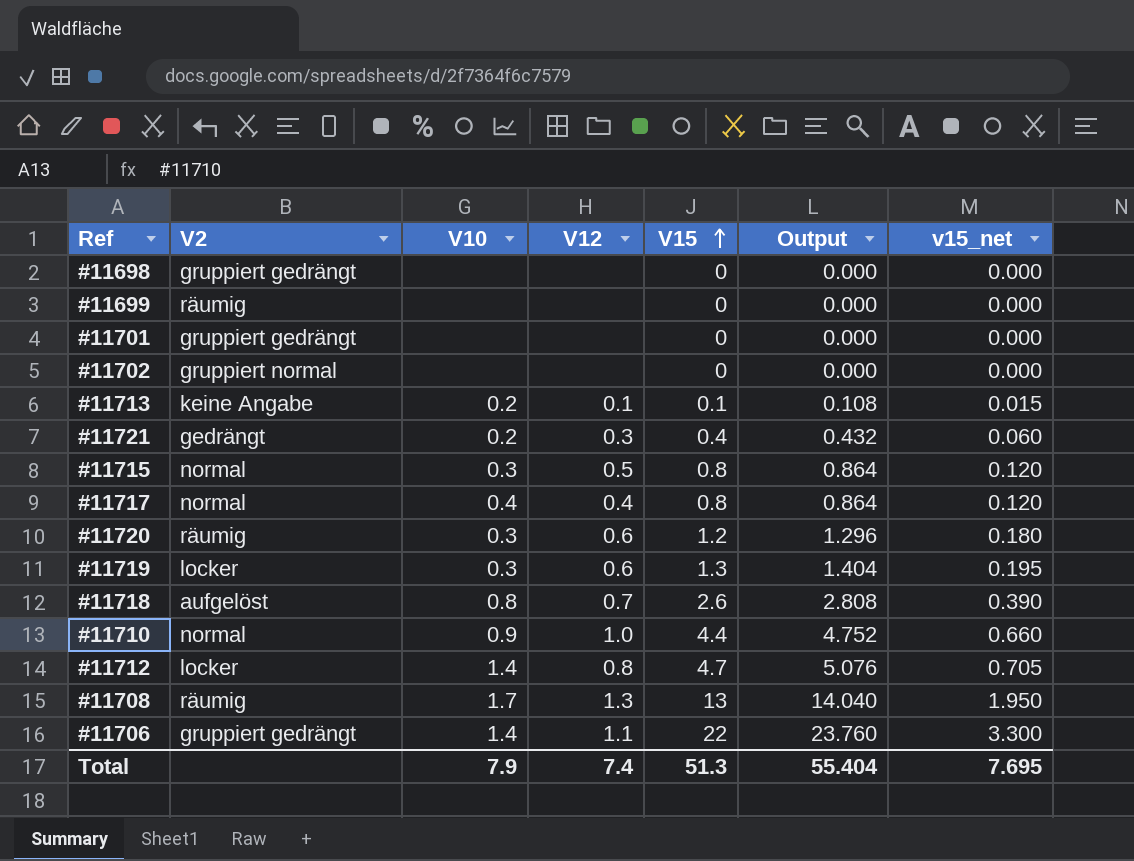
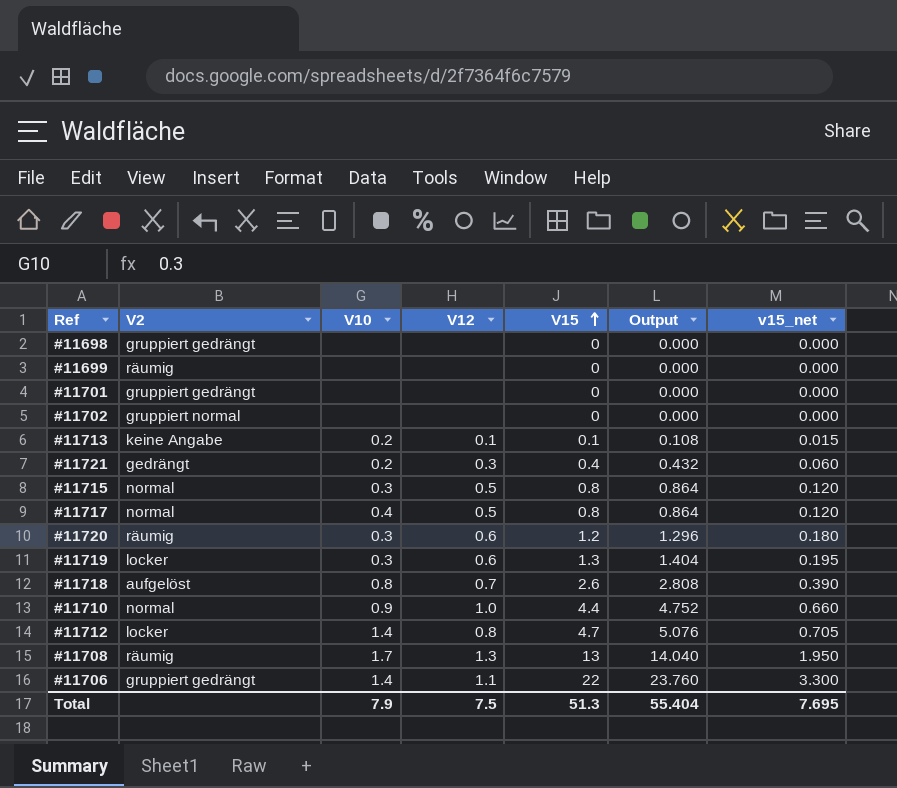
#11717 | V12: 0.4 -> 0.5
Total | V12: 7.4 -> 7.5

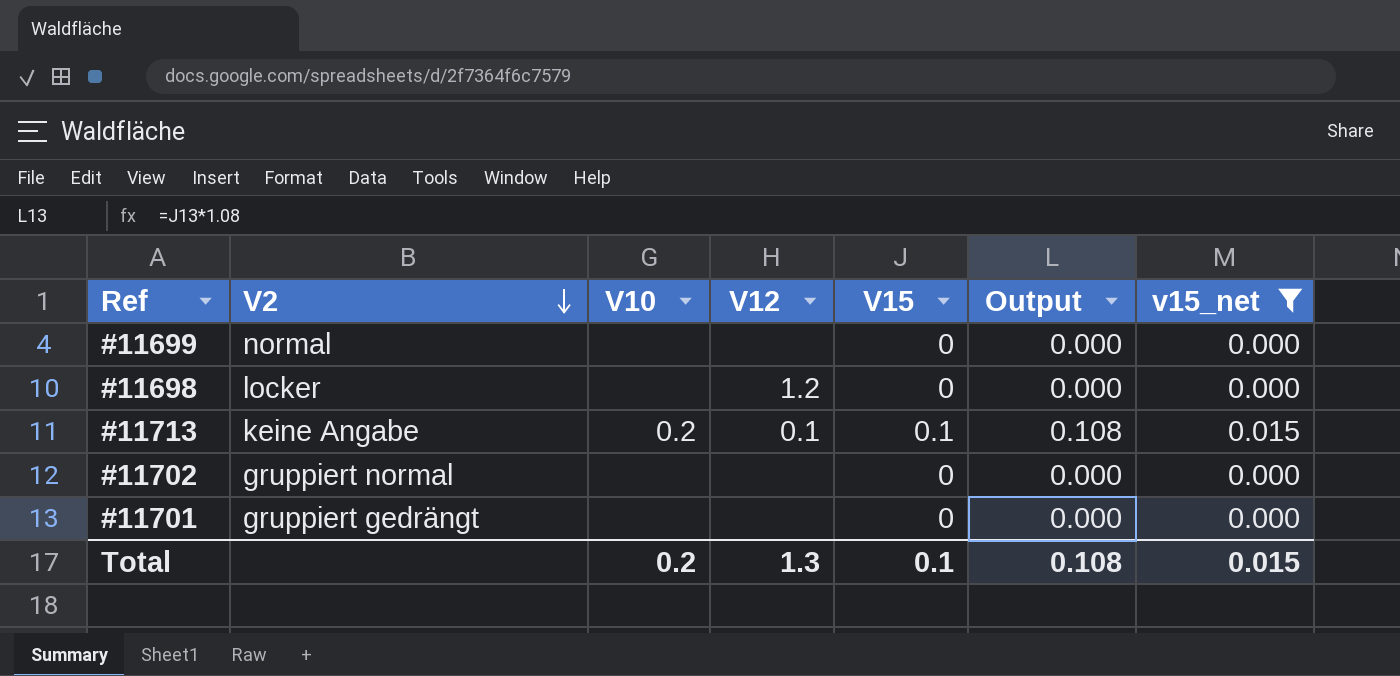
filter: none -> v15_net <= 0.015
row order: V15 ascending -> V2 descending
#11699 | V2: räumig -> normal
#11698 | V2: gruppiert gedrängt -> locker
#11698 | V12: none -> 1.2
Total | V10: 7.9 -> 0.2
Total | V12: 7.5 -> 1.3
Total | V15: 51.3 -> 0.1
Total | Output: 55.404 -> 0.108
Total | v15_net: 7.695 -> 0.015

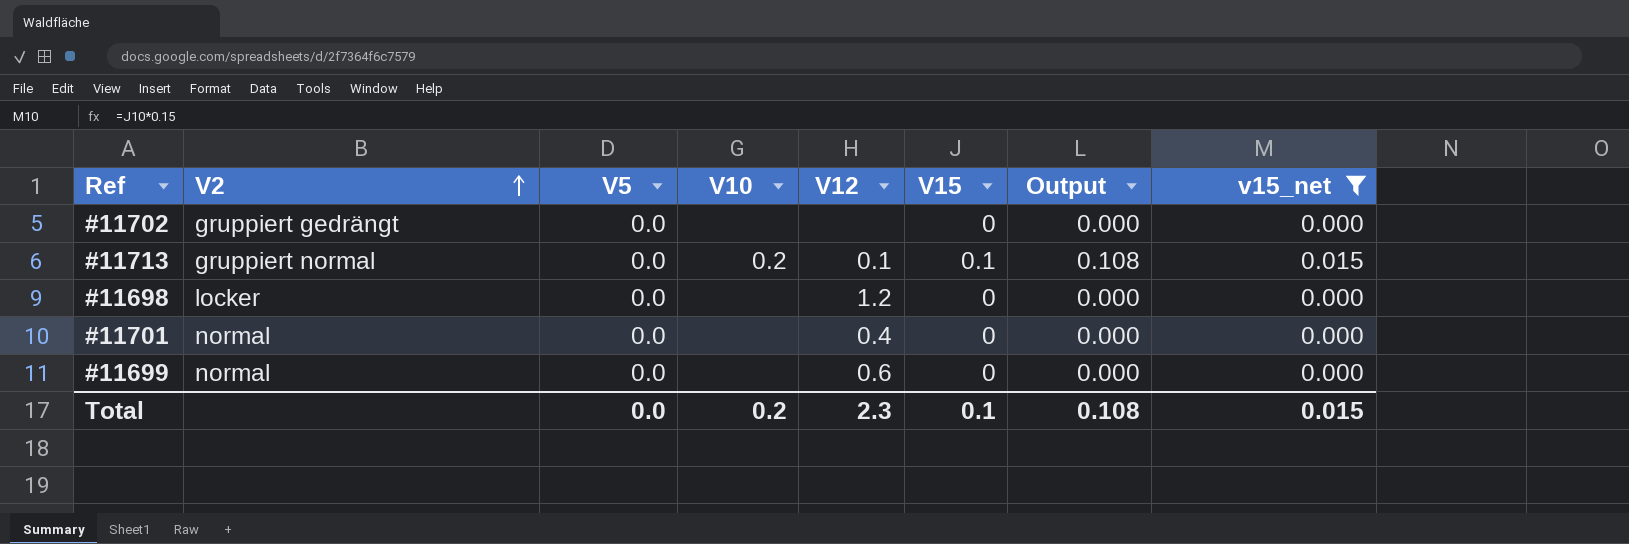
row order: V2 descending -> V2 ascending
column V5 | position: none -> 3
#11702 | V2: gruppiert normal -> gruppiert gedrängt
#11713 | V2: keine Angabe -> gruppiert normal
#11701 | V2: gruppiert gedrängt -> normal
#11701 | V12: none -> 0.4
#11699 | V12: none -> 0.6
Total | V12: 1.3 -> 2.3

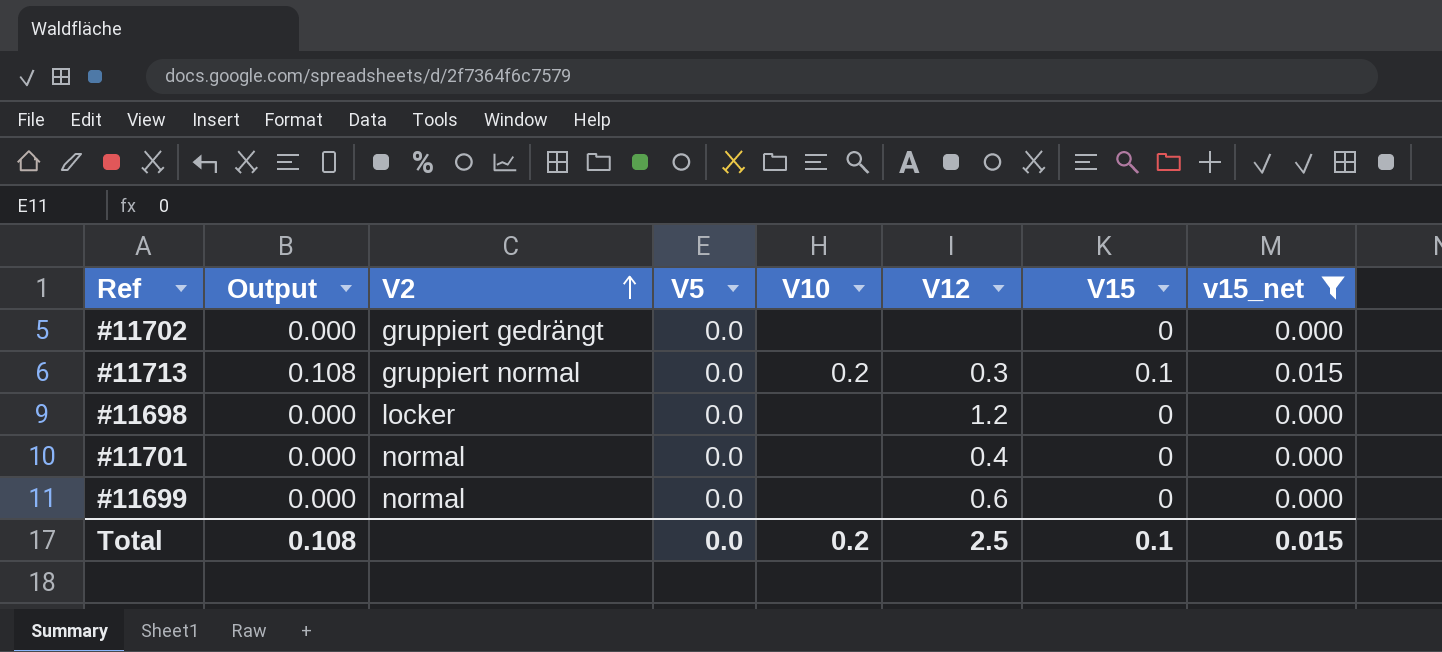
column Output | position: 7 -> 2
#11713 | V12: 0.1 -> 0.3
Total | V12: 2.3 -> 2.5

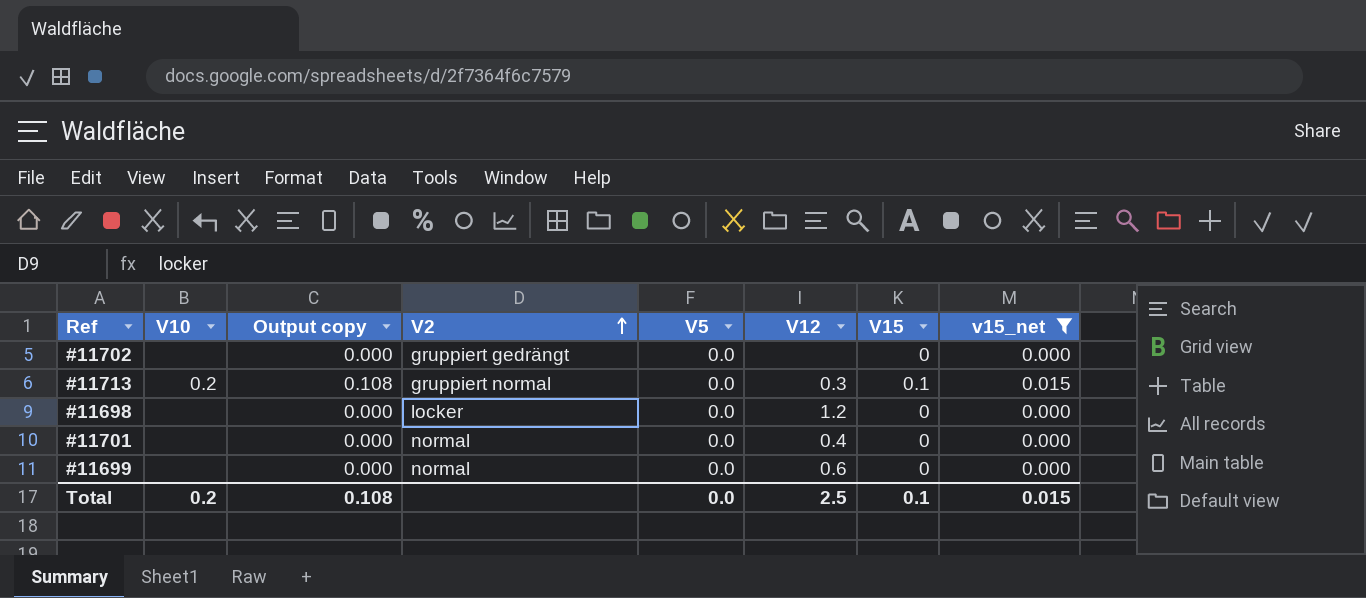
column V10 | position: 5 -> 2
column name: Output -> Output copy

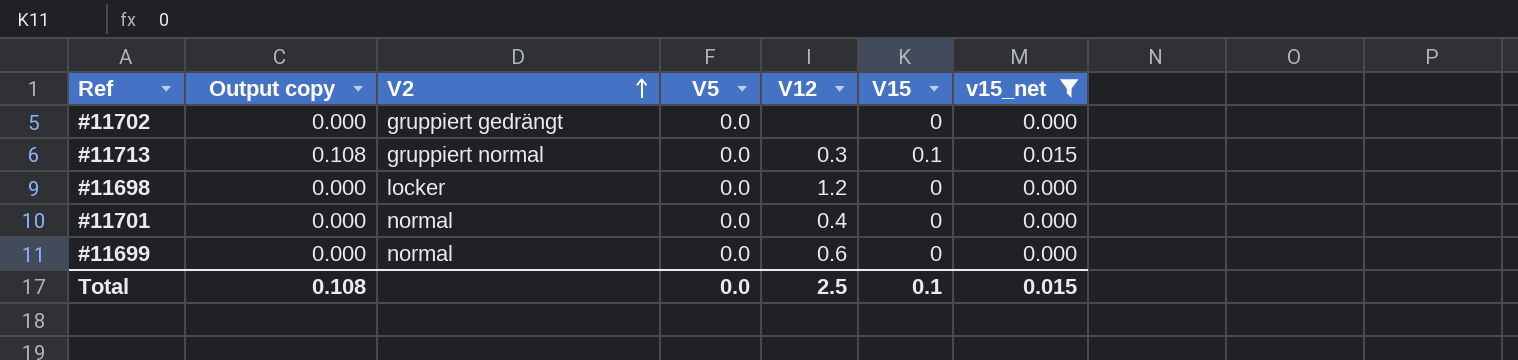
column V10 | position: 2 -> none

